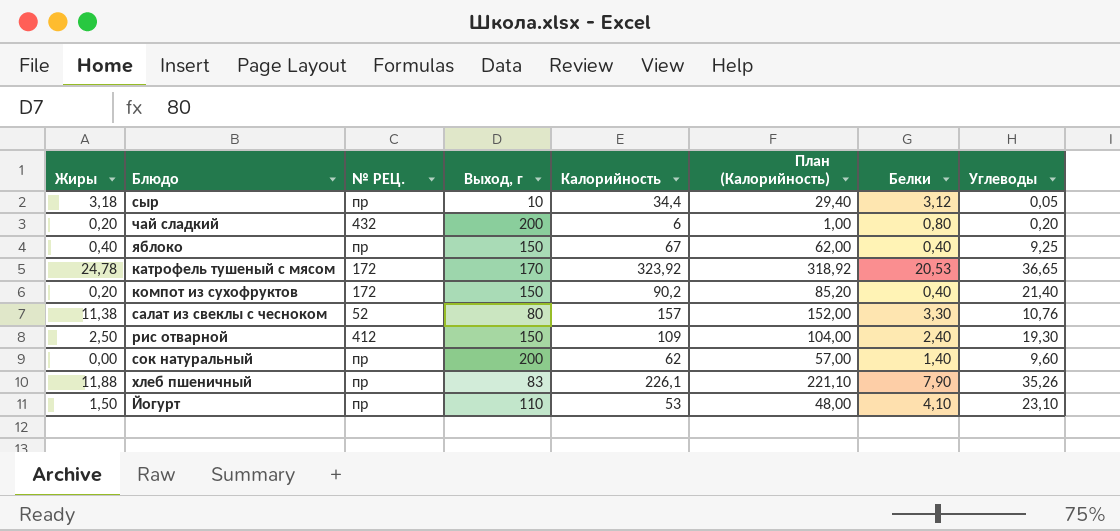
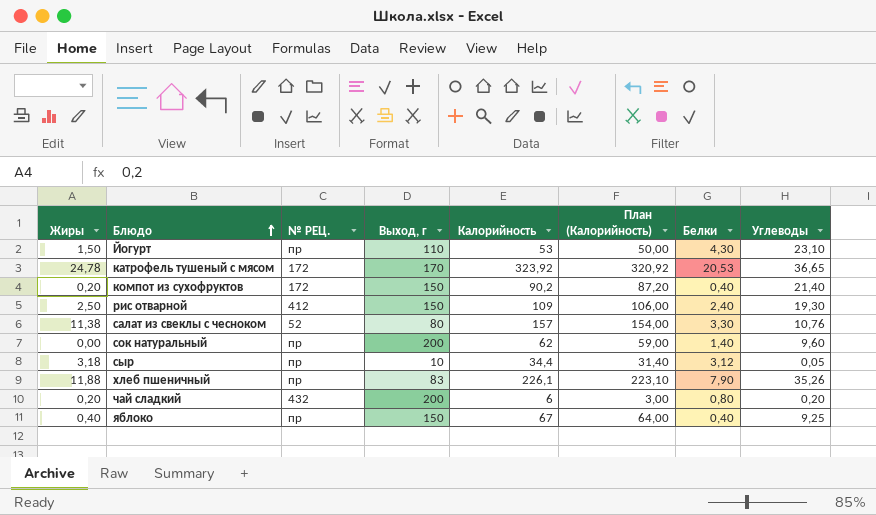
row order: none -> Блюдо ascending
column План (Калорийность) | formula: [Калорийность] - 5 -> [Калорийность] - 3
Йогурт | Белки: 4,10 -> 4,30

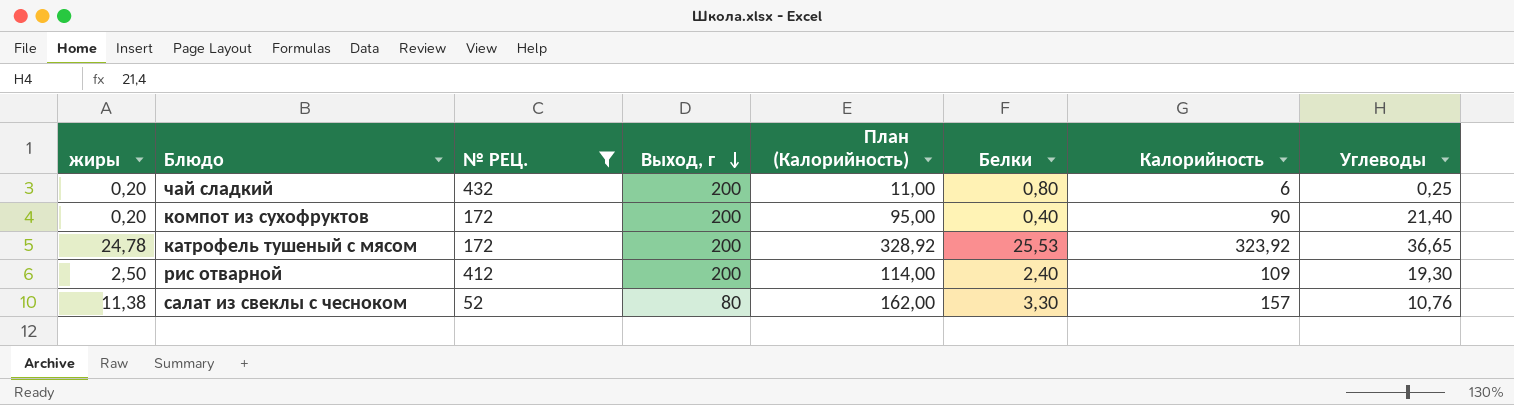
filter: none -> № РЕЦ. != пр
row order: Блюдо ascending -> Выход, г descending
column name: Жиры -> жиры
column План (Калорийность) | formula: [Калорийность] - 3 -> [Калорийность] + 5
column Калорийность | position: 5 -> 7
чай сладкий | Углеводы: 0,20 -> 0,25
компот из сухофруктов | Выход, г: 150 -> 200
компот из сухофруктов | Калорийность: 90,2 -> 90
катрофель тушеный с мясом | Выход, г: 170 -> 200
катрофель тушеный с мясом | Белки: 20,53 -> 25,53
рис отварной | Выход, г: 150 -> 200

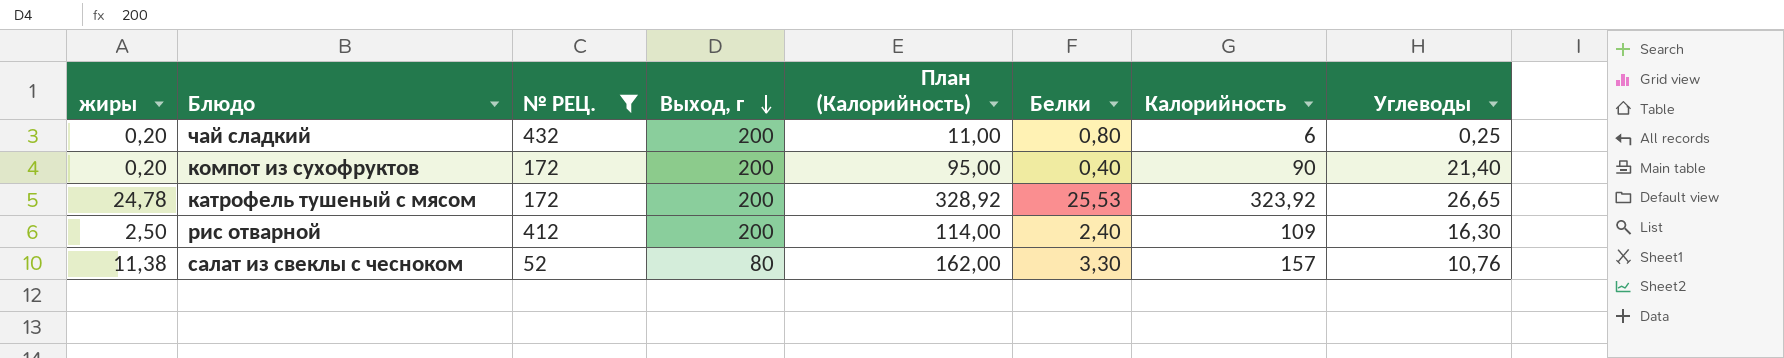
катрофель тушеный с мясом | Углеводы: 36,65 -> 26,65
рис отварной | Углеводы: 19,30 -> 16,30

